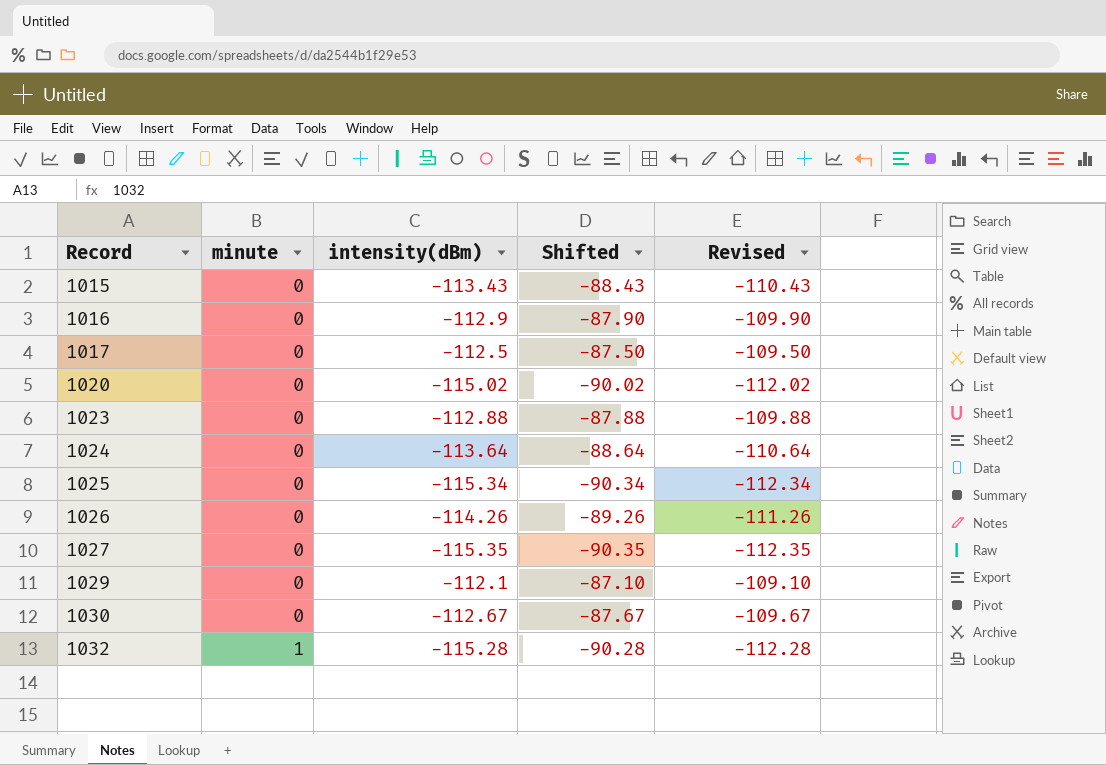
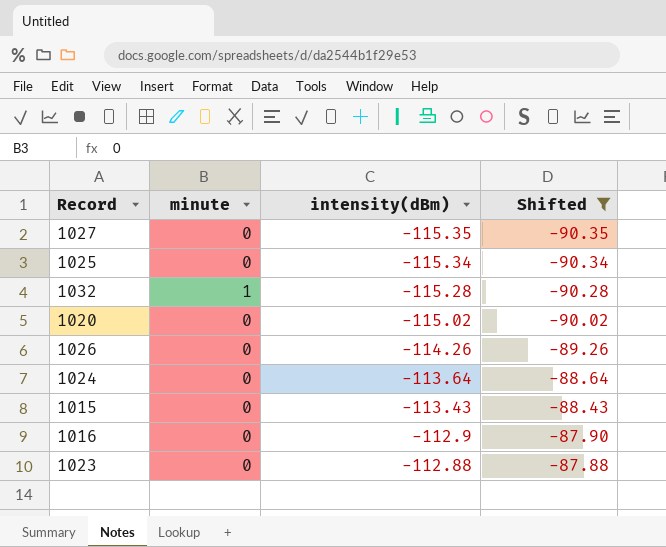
filter: none -> Shifted <= -87.88
row order: Record ascending -> intensity(dBm) ascending
column Revised | formula: [intensity(dBm)] + 3 -> none

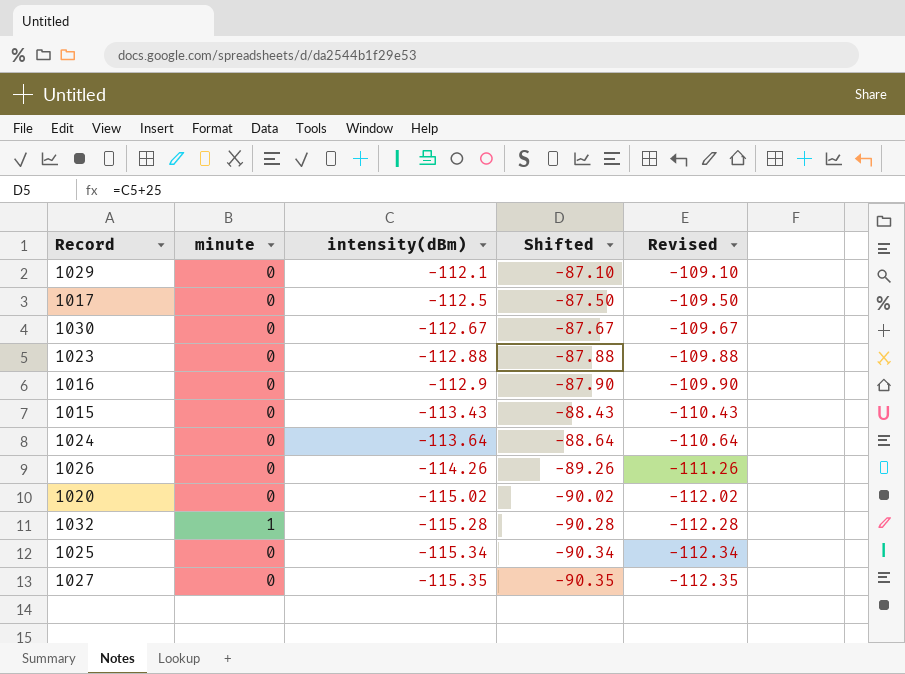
filter: Shifted <= -87.88 -> none
row order: intensity(dBm) ascending -> intensity(dBm) descending
column Revised | formula: none -> [intensity(dBm)] + 3

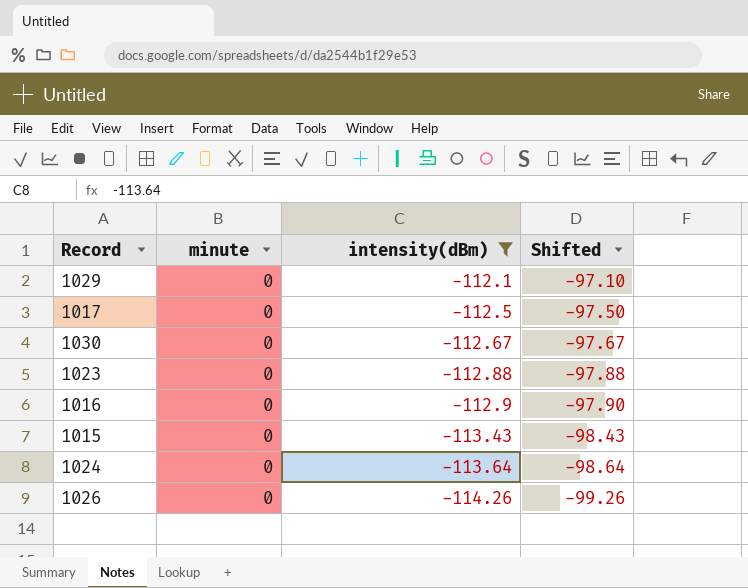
filter: none -> intensity(dBm) >= -114.26
column Revised | formula: [intensity(dBm)] + 3 -> none
column Shifted | formula: [intensity(dBm)] + 25 -> [intensity(dBm)] + 15

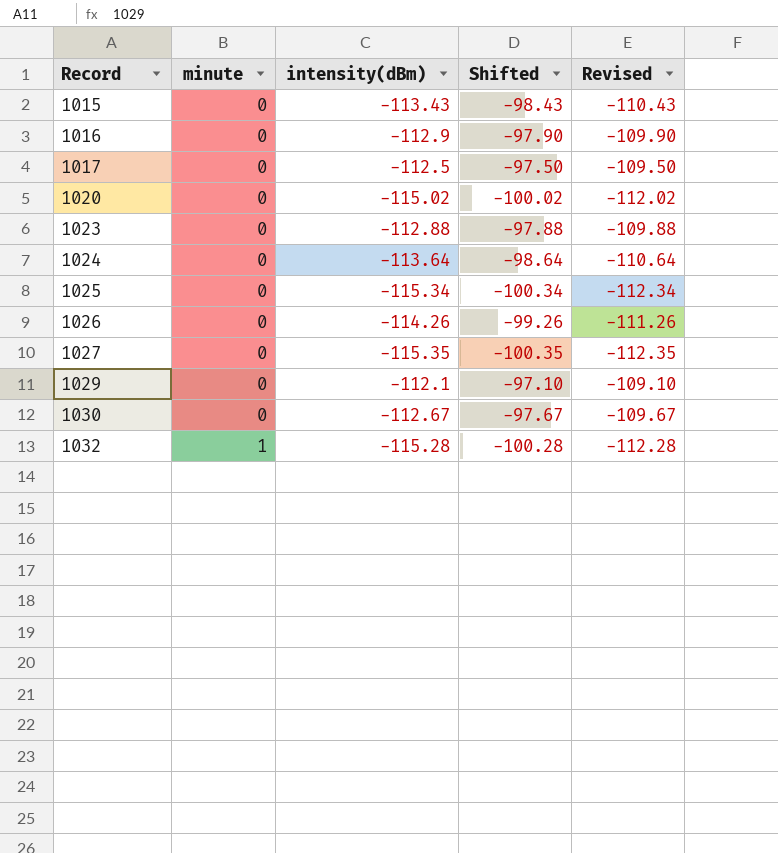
filter: intensity(dBm) >= -114.26 -> none
row order: intensity(dBm) descending -> Record ascending
column Revised | formula: none -> [intensity(dBm)] + 3

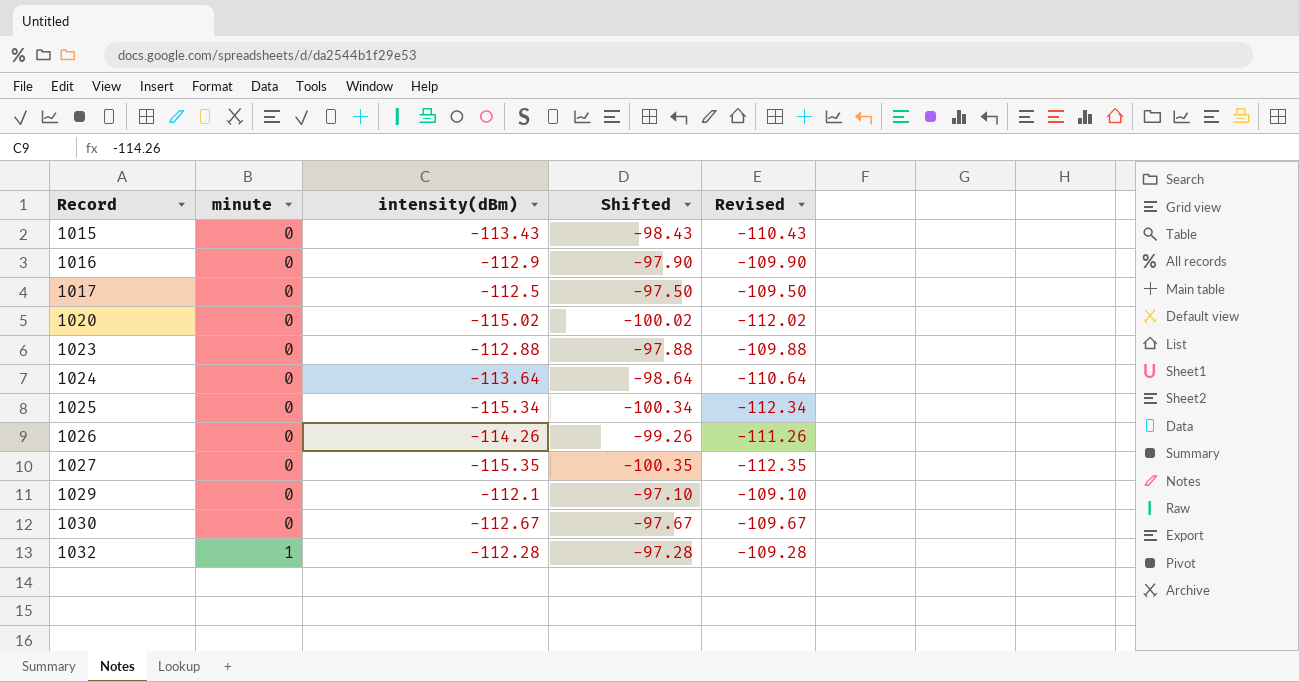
1032 | intensity(dBm): -115.28 -> -112.28
1032 | Shifted: -100.28 -> -97.28
1032 | Revised: -112.28 -> -109.28

